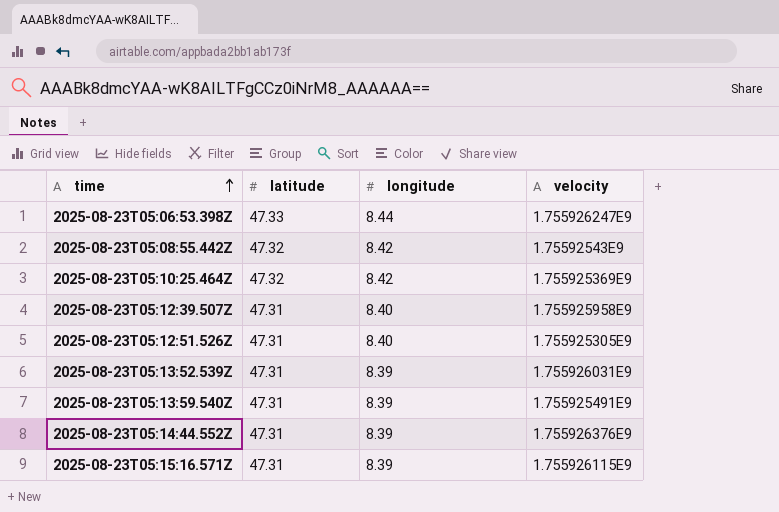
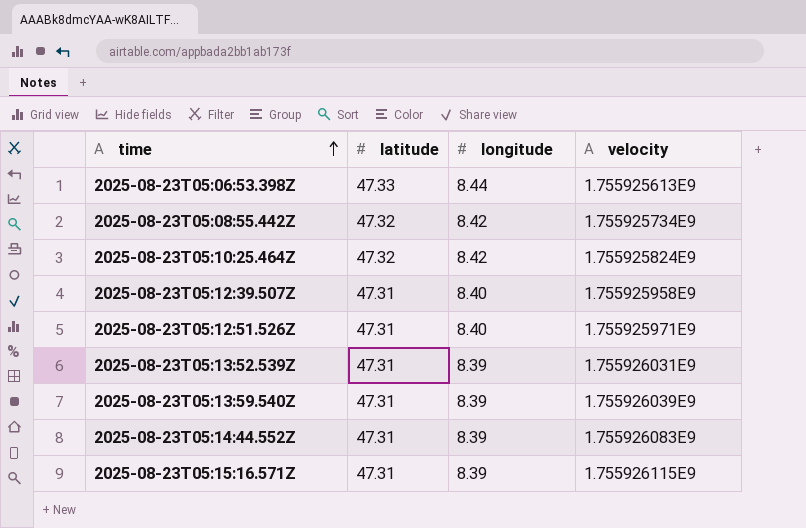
2025-08-23T05:06:53.398Z | velocity: 1.755926247E9 -> 1.755925613E9
2025-08-23T05:08:55.442Z | velocity: 1.75592543E9 -> 1.755925734E9
2025-08-23T05:10:25.464Z | velocity: 1.755925369E9 -> 1.755925824E9
2025-08-23T05:12:51.526Z | velocity: 1.755925305E9 -> 1.755925971E9
2025-08-23T05:13:59.540Z | velocity: 1.755925491E9 -> 1.755926039E9
2025-08-23T05:14:44.552Z | velocity: 1.755926376E9 -> 1.755926083E9

